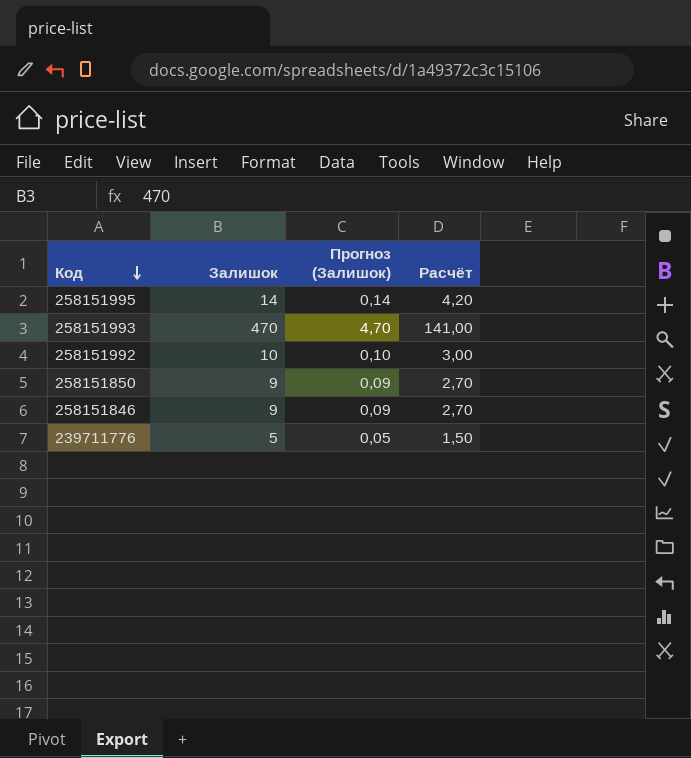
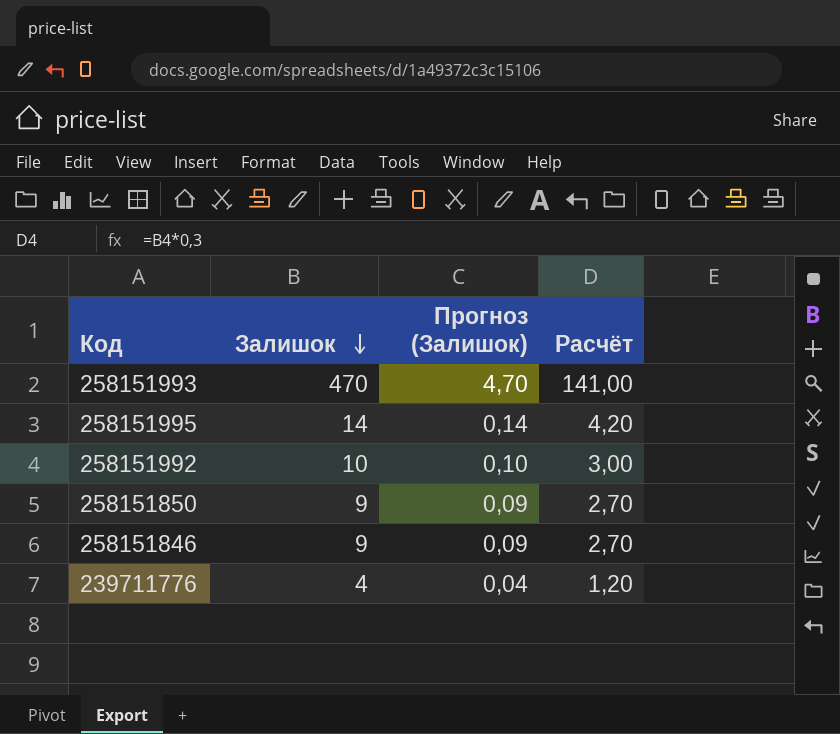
row order: Код descending -> Залишок descending
239711776 | Залишок: 5 -> 4
239711776 | Прогноз (Залишок): 0,05 -> 0,04
239711776 | Расчёт: 1,50 -> 1,20

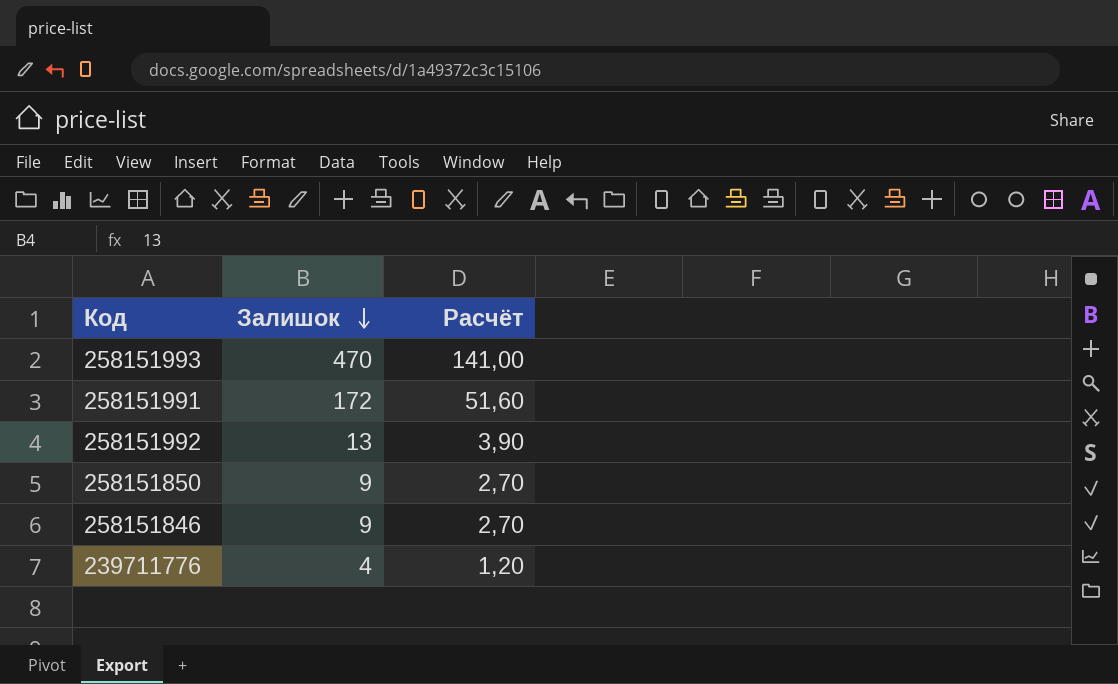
column Прогноз (Залишок) | formula: [Залишок] * 0,01 -> none
row 258151995: 14 | 0,14 | 4,20 -> none
row 258151991: none -> 172 | 51,60
258151992 | Залишок: 10 -> 13
258151992 | Расчёт: 3,00 -> 3,90

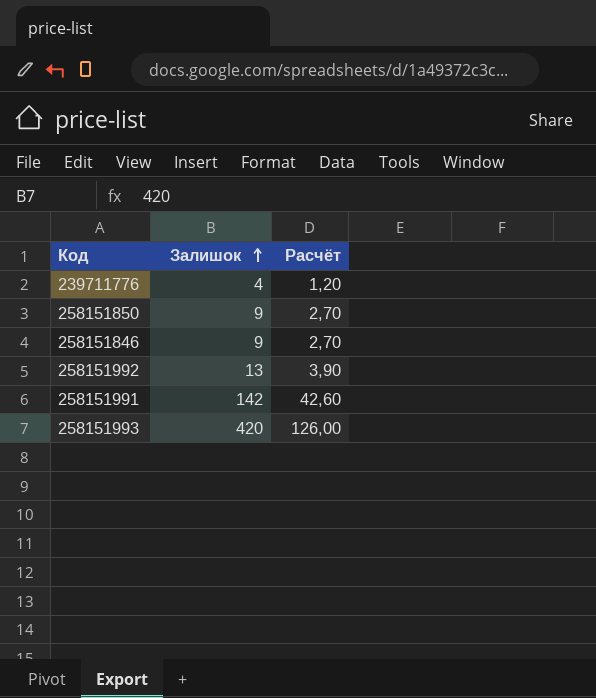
row order: Залишок descending -> Залишок ascending
258151991 | Залишок: 172 -> 142
258151991 | Расчёт: 51,60 -> 42,60
258151993 | Залишок: 470 -> 420
258151993 | Расчёт: 141,00 -> 126,00

